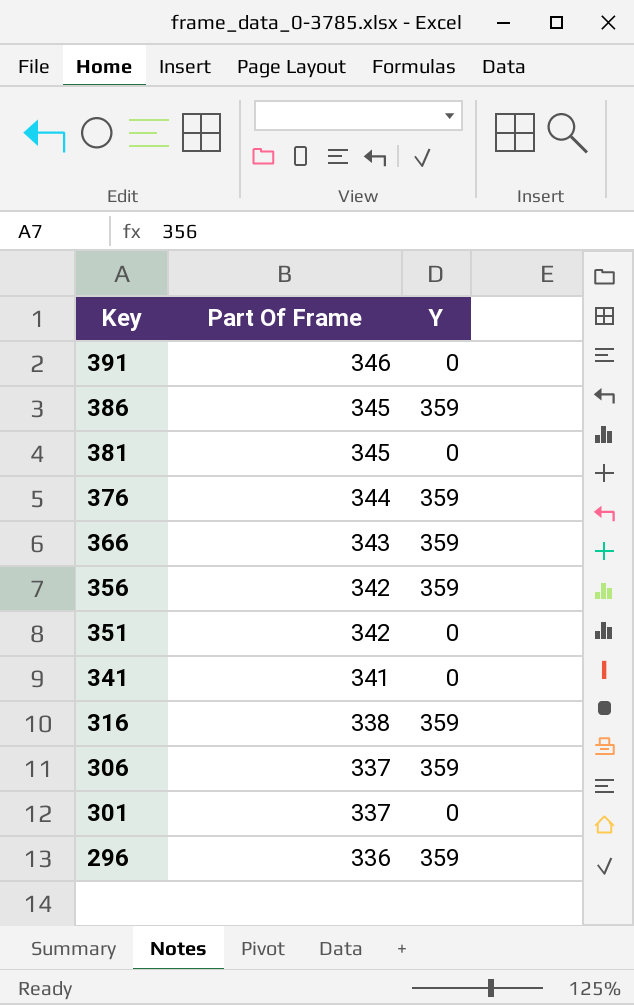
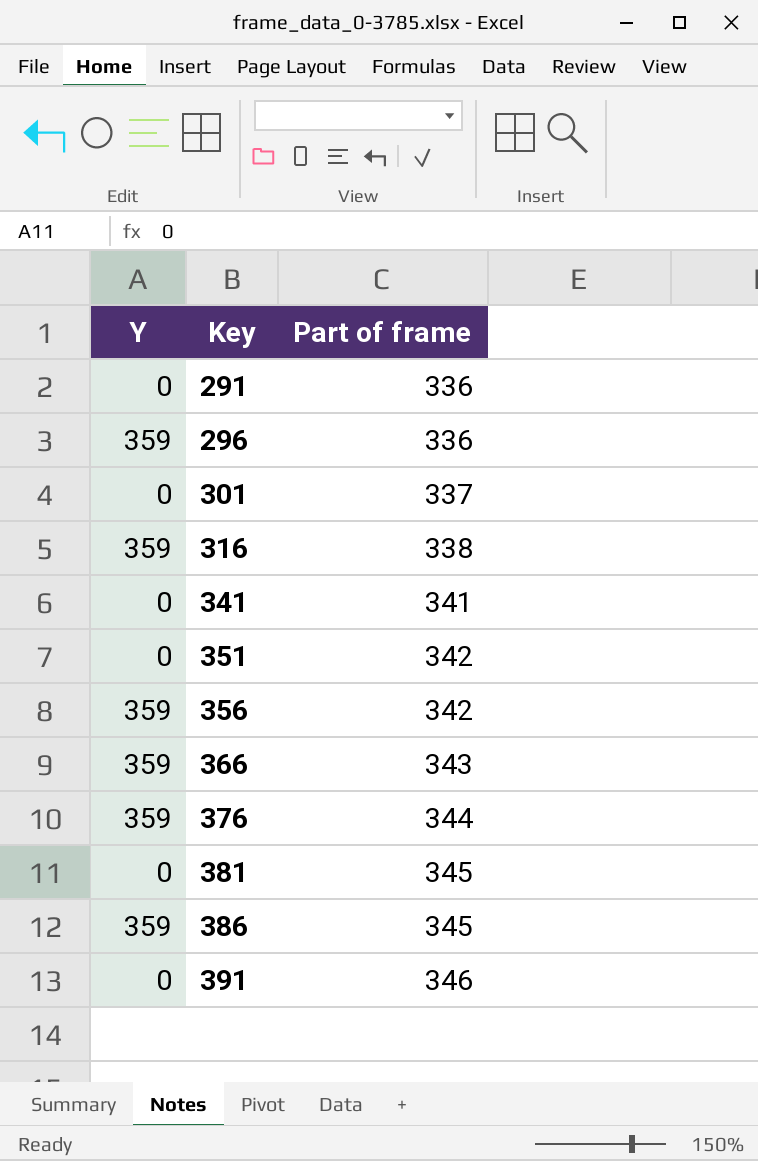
row order: Key descending -> Key ascending
column Y | position: 3 -> 1
column name: Part Of Frame -> Part of frame
row 306: 337 | 359 -> none
row 291: none -> 0 | 336

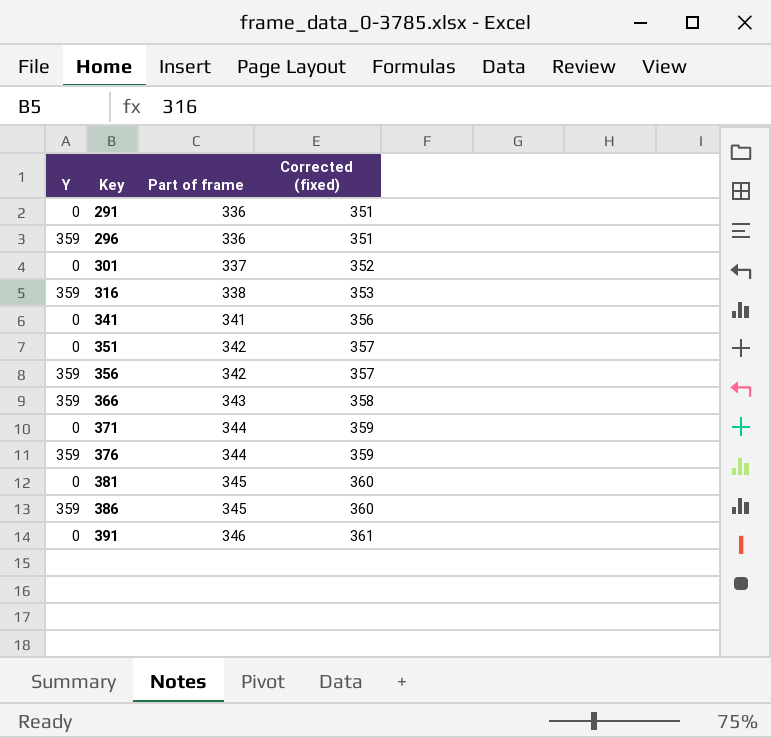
column Corrected (fixed) | formula: none -> [Part of frame] + 15
row 371: none -> 0 | 344 | 359

